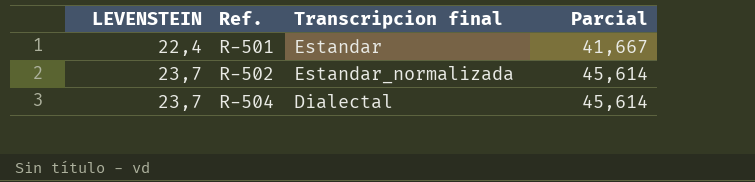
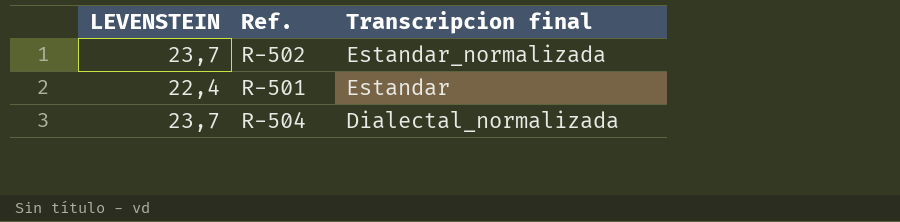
row order: LEVENSTEIN ascending -> Transcripcion final descending
column Parcial | position: 4 -> none
R-504 | Transcripcion final: Dialectal -> Dialectal_normalizada

